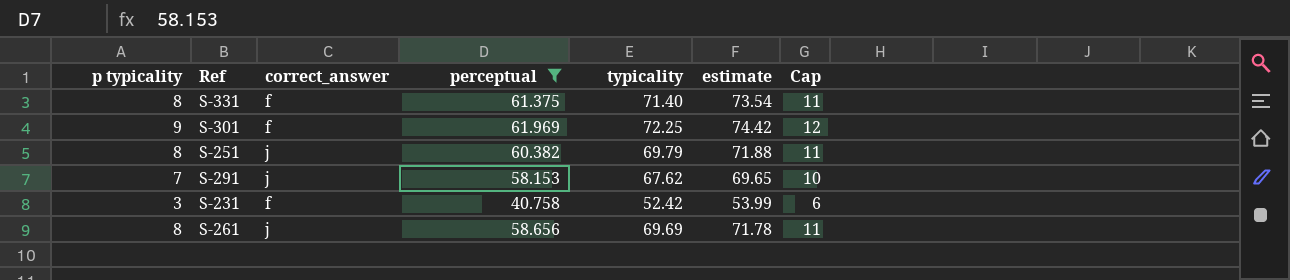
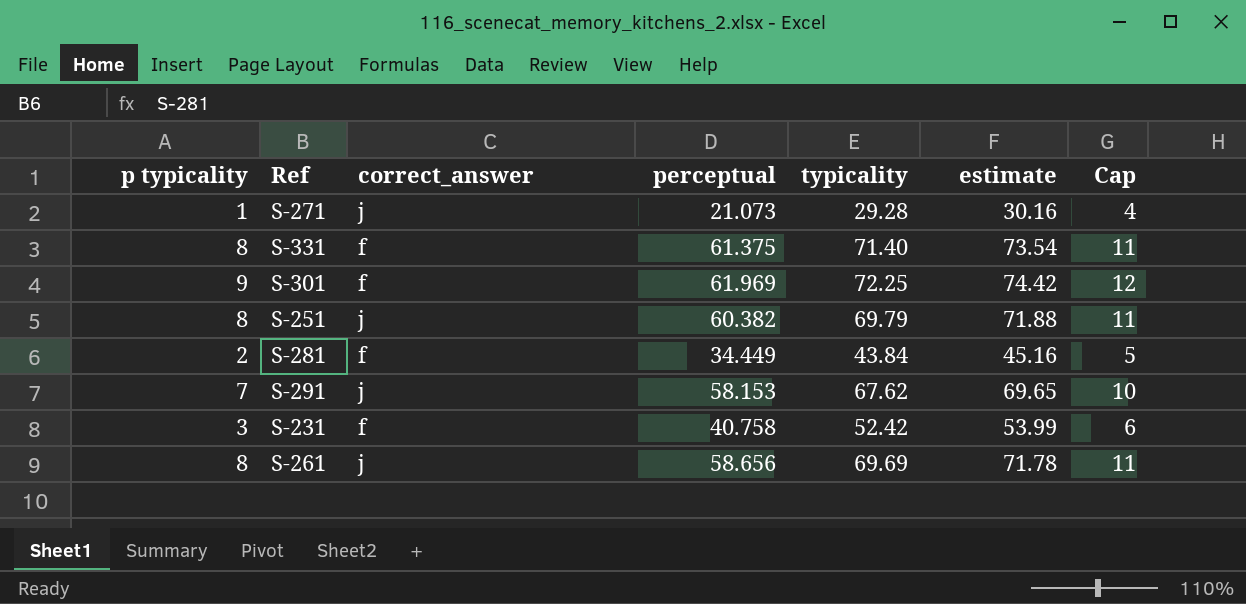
filter: perceptual >= 40.758 -> none

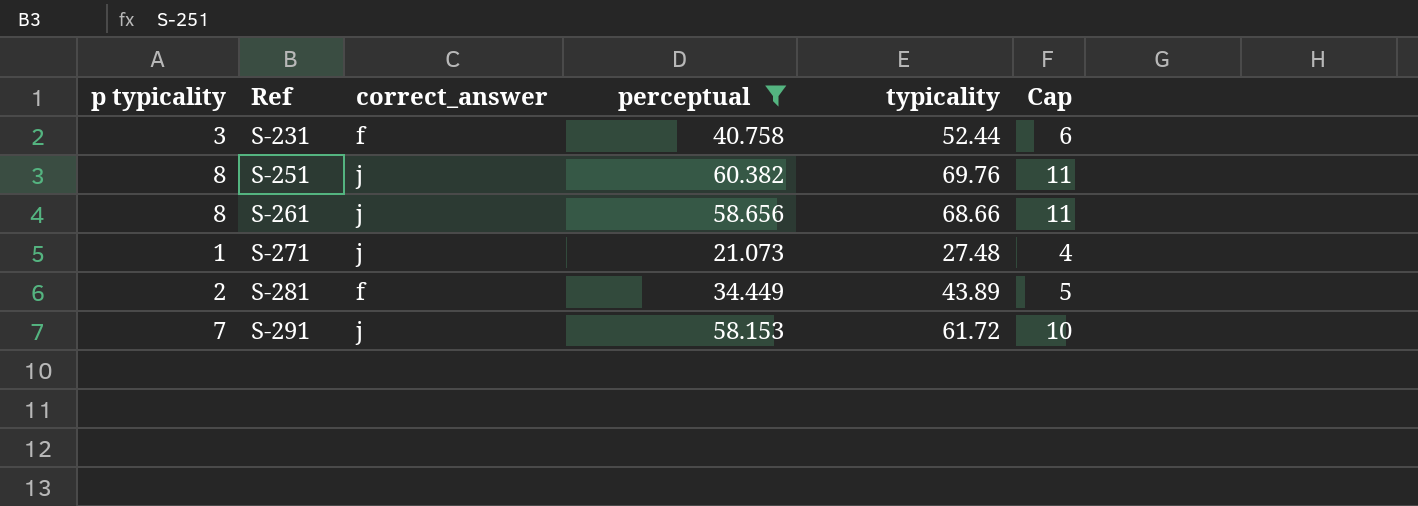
filter: none -> perceptual <= 60.382
row order: none -> Ref ascending
column estimate | formula: [typicality] * 1.03 -> none
S-231 | typicality: 52.42 -> 52.44
S-251 | typicality: 69.79 -> 69.76
S-261 | typicality: 69.69 -> 68.66
S-271 | typicality: 29.28 -> 27.48
S-281 | typicality: 43.84 -> 43.89
S-291 | typicality: 67.62 -> 61.72

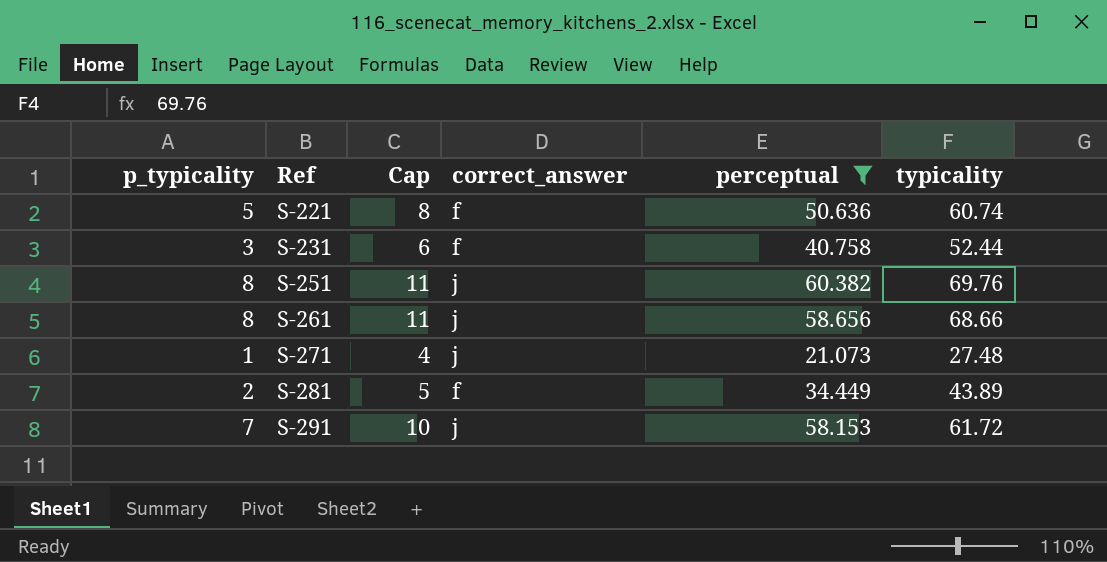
column name: p typicality -> p_typicality
column Cap | position: 6 -> 3
row S-221: none -> 5 | 8 | f | 50.636 | 60.74

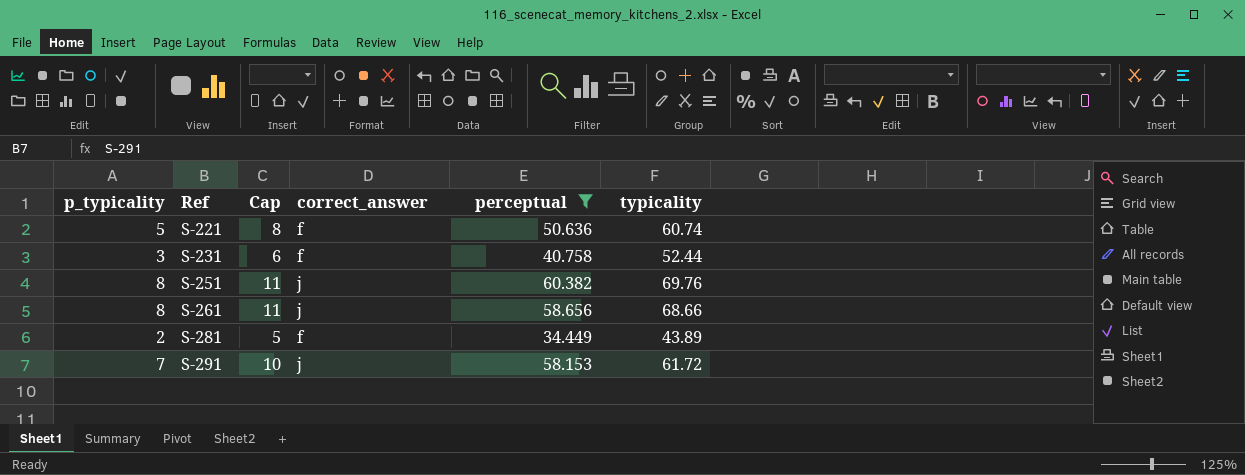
row S-271: 1 | 4 | j | 21.073 | 27.48 -> none

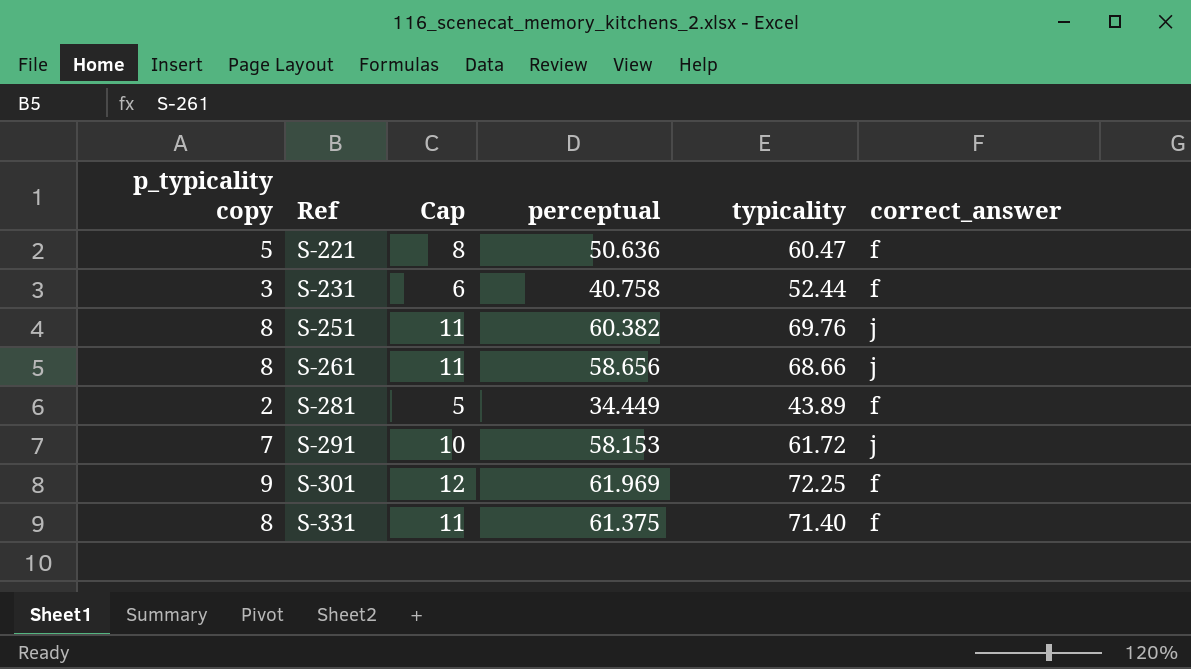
filter: perceptual <= 60.382 -> none
column name: p_typicality -> p_typicality copy
column correct_answer | position: 4 -> 6
S-221 | typicality: 60.74 -> 60.47

